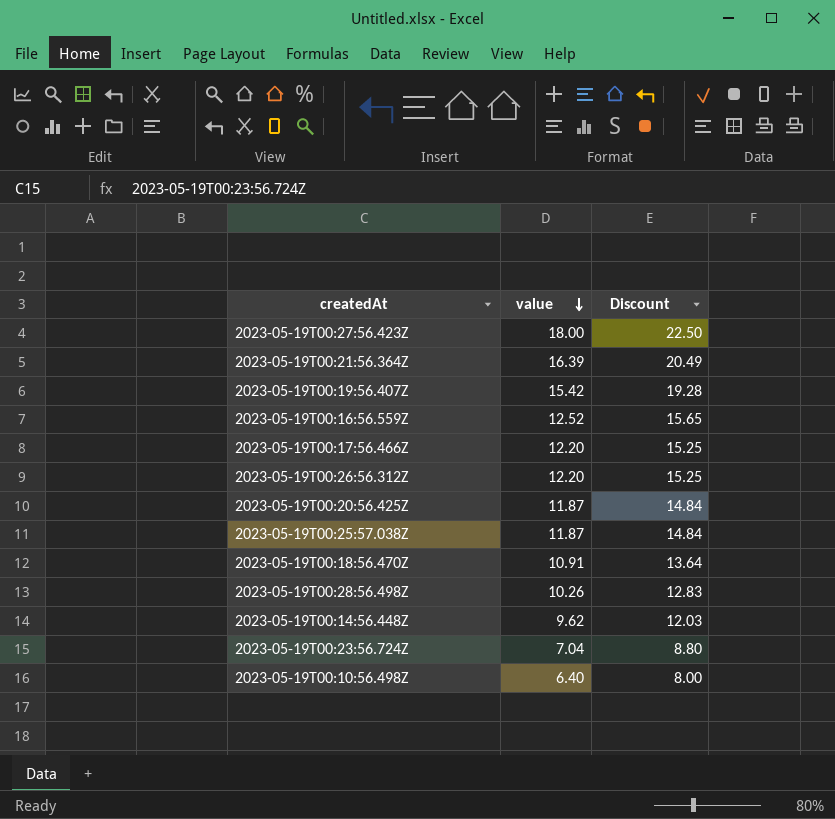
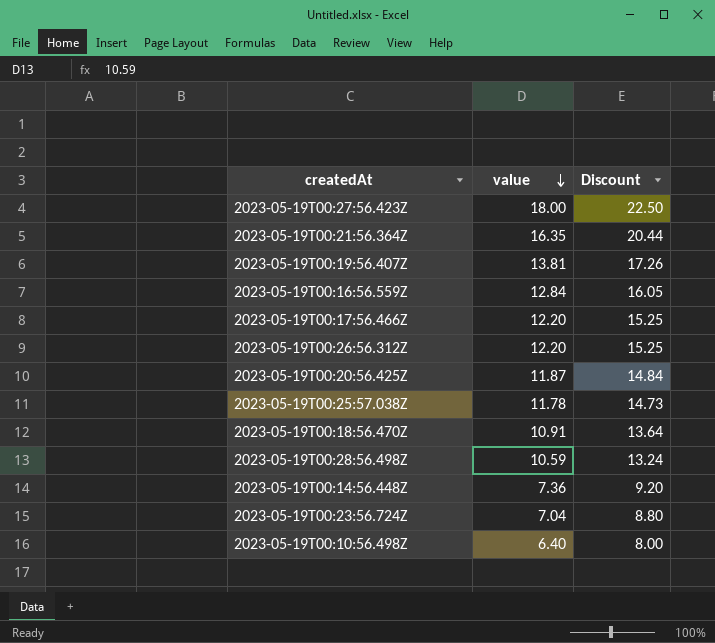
2023-05-19T00:21:56.364Z | value: 16.39 -> 16.35
2023-05-19T00:21:56.364Z | Discount: 20.49 -> 20.44
2023-05-19T00:19:56.407Z | value: 15.42 -> 13.81
2023-05-19T00:19:56.407Z | Discount: 19.28 -> 17.26
2023-05-19T00:16:56.559Z | value: 12.52 -> 12.84
2023-05-19T00:16:56.559Z | Discount: 15.65 -> 16.05
2023-05-19T00:25:57.038Z | value: 11.87 -> 11.78
2023-05-19T00:25:57.038Z | Discount: 14.84 -> 14.73
2023-05-19T00:28:56.498Z | value: 10.26 -> 10.59
2023-05-19T00:28:56.498Z | Discount: 12.83 -> 13.24
2023-05-19T00:14:56.448Z | value: 9.62 -> 7.36
2023-05-19T00:14:56.448Z | Discount: 12.03 -> 9.20

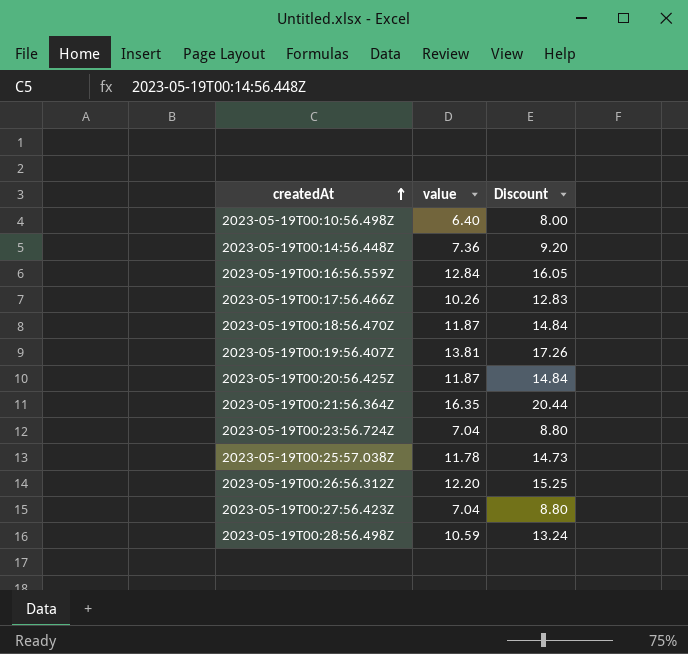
row order: value descending -> createdAt ascending
2023-05-19T00:17:56.466Z | value: 12.20 -> 10.26
2023-05-19T00:17:56.466Z | Discount: 15.25 -> 12.83
2023-05-19T00:18:56.470Z | value: 10.91 -> 11.87
2023-05-19T00:18:56.470Z | Discount: 13.64 -> 14.84
2023-05-19T00:27:56.423Z | value: 18.00 -> 7.04
2023-05-19T00:27:56.423Z | Discount: 22.50 -> 8.80

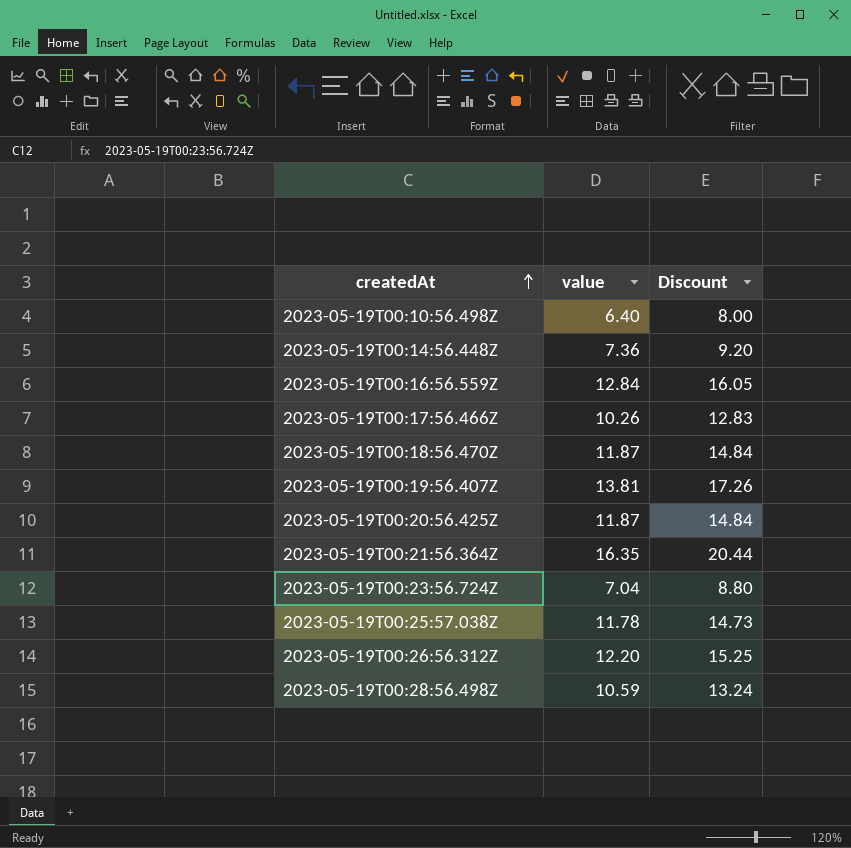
row 2023-05-19T00:27:56.423Z: 7.04 | 8.80 -> none

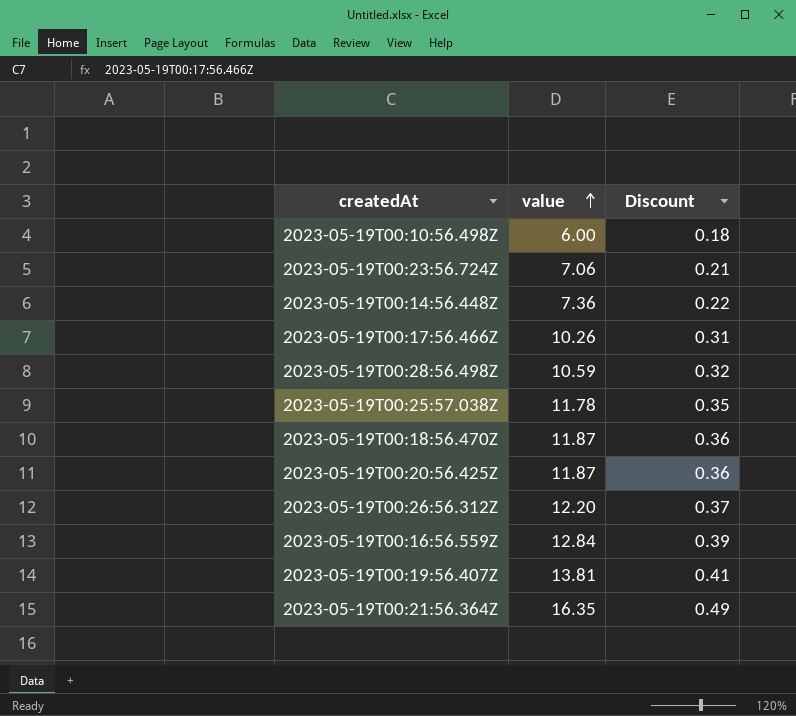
row order: createdAt ascending -> value ascending
column Discount | formula: [value] * 1.25 -> [value] * 0.03
2023-05-19T00:10:56.498Z | value: 6.40 -> 6.00
2023-05-19T00:23:56.724Z | value: 7.04 -> 7.06

